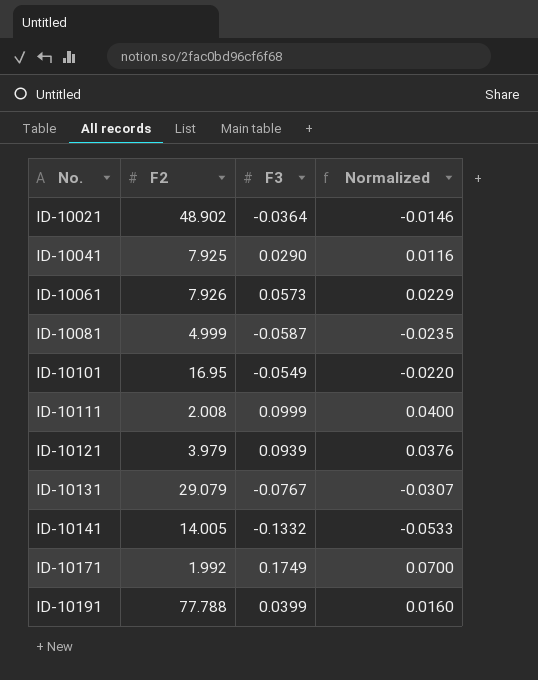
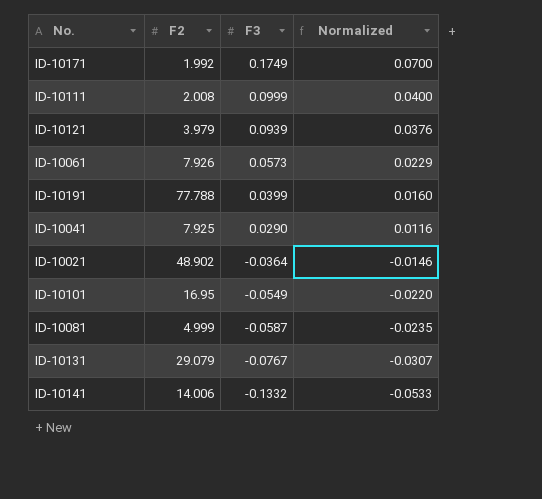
row order: No. ascending -> F3 descending
ID-10141 | F2: 14.005 -> 14.006

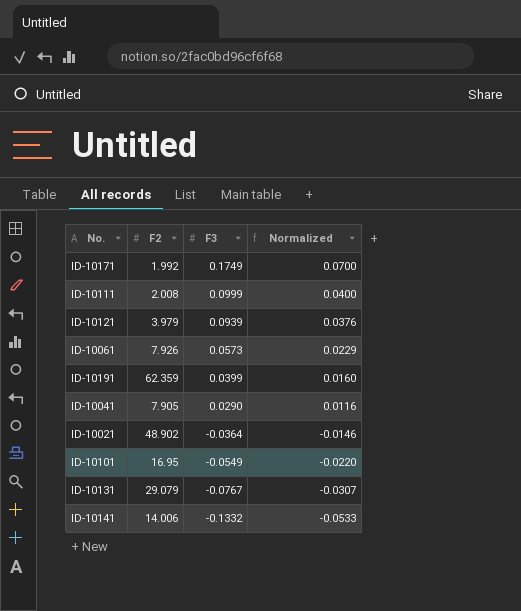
row ID-10081: 4.999 | -0.0587 | -0.0235 -> none
ID-10191 | F2: 77.788 -> 62.359
ID-10041 | F2: 7.925 -> 7.905

